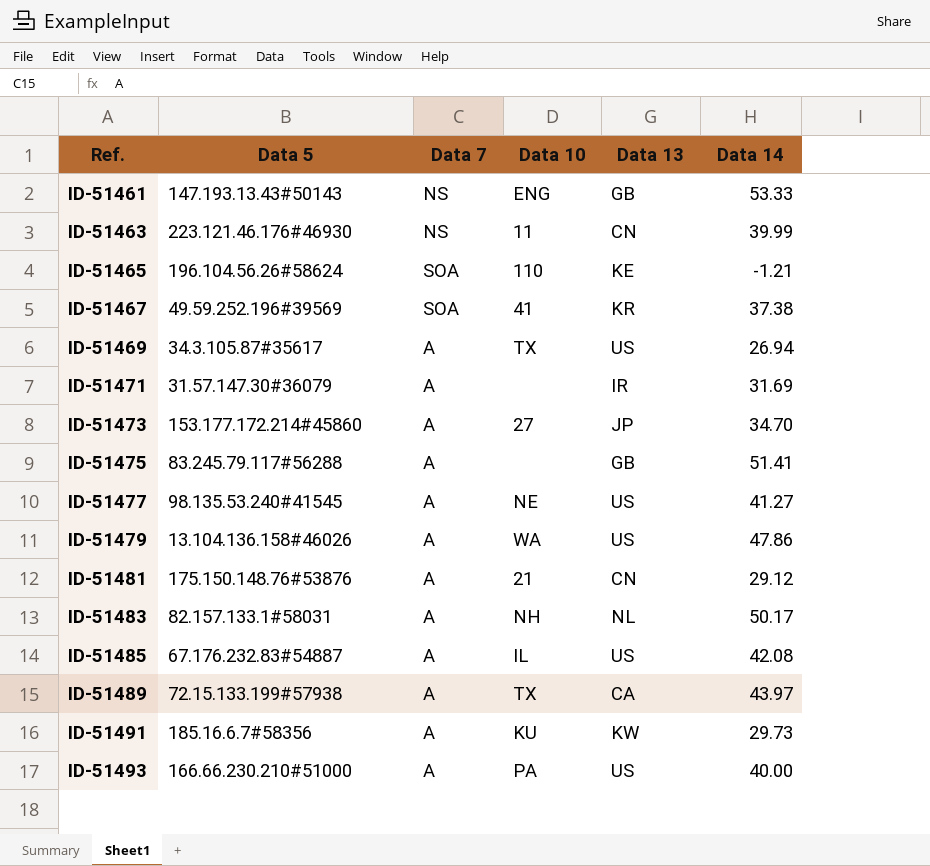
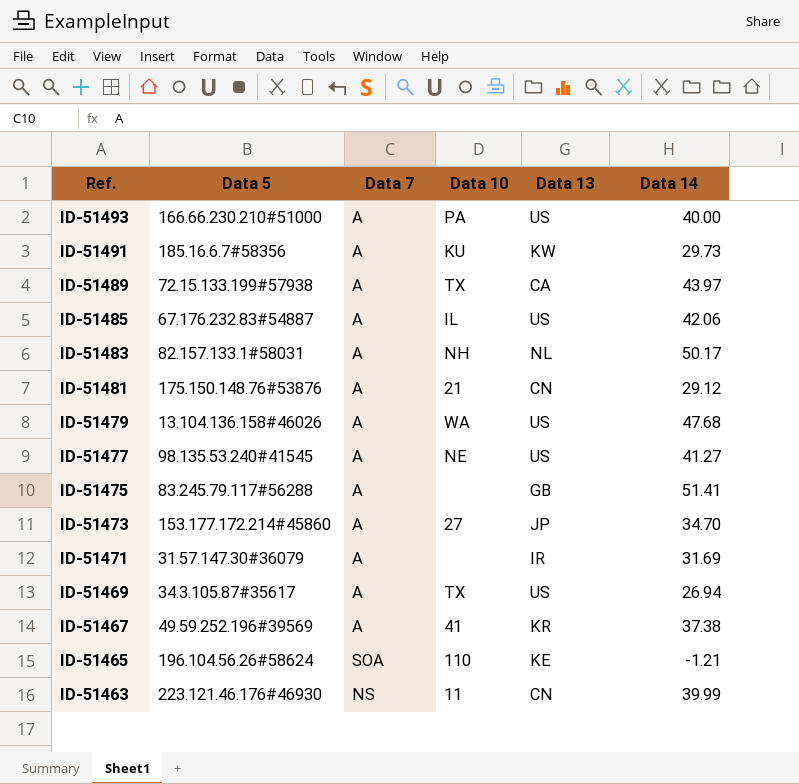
row order: Ref. ascending -> Ref. descending
row ID-51461: 147.193.13.43#50143 | NS | ENG | GB | 53.33 -> none
ID-51485 | Data 14: 42.08 -> 42.06
ID-51479 | Data 14: 47.86 -> 47.68
ID-51467 | Data 7: SOA -> A

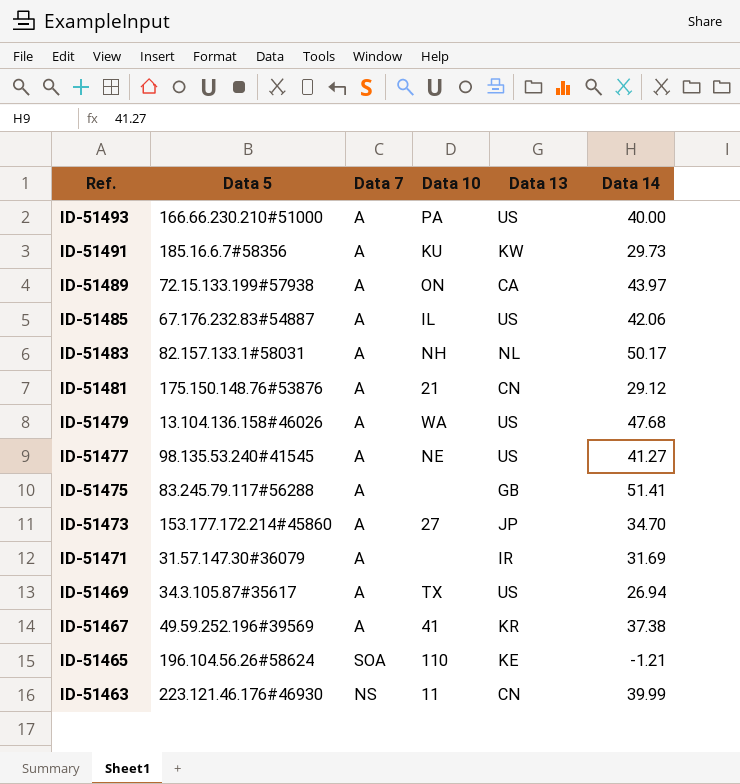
ID-51489 | Data 10: TX -> ON

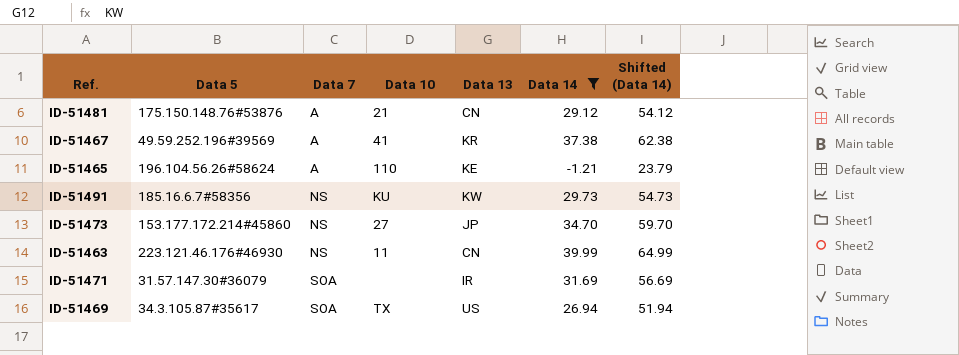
filter: none -> Data 14 <= 39.99
row order: Ref. descending -> Data 7 ascending
column Shifted (Data 14) | formula: none -> [Data 14] + 25
ID-51465 | Data 7: SOA -> A
ID-51491 | Data 7: A -> NS
ID-51473 | Data 7: A -> NS
ID-51471 | Data 7: A -> SOA
ID-51469 | Data 7: A -> SOA

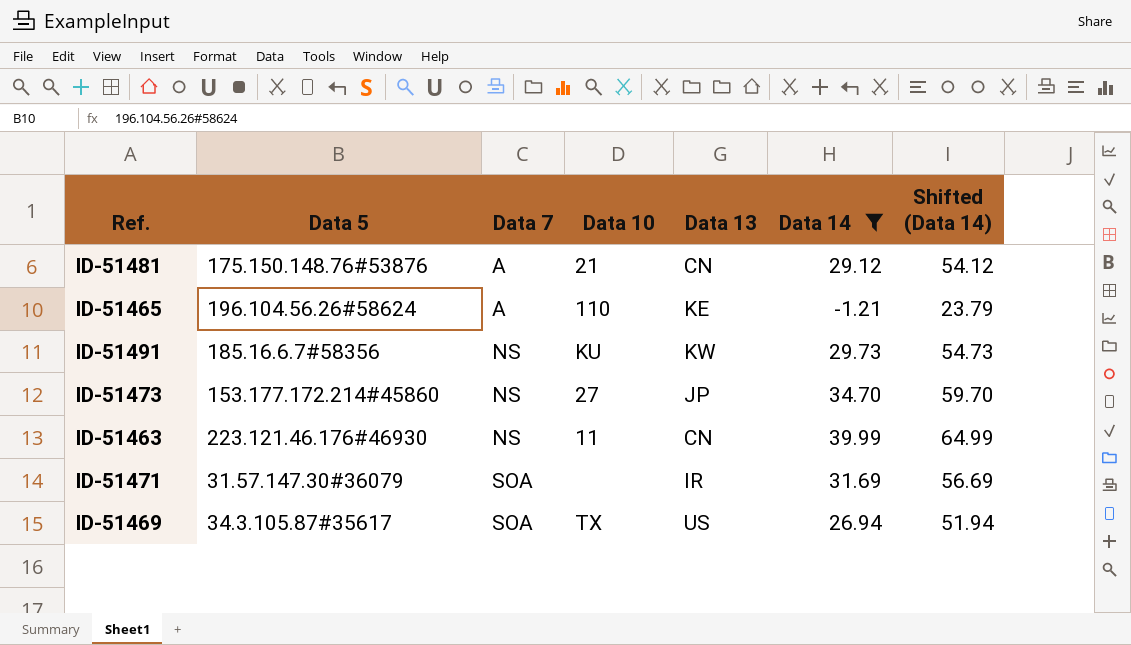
row ID-51467: 49.59.252.196#39569 | A | 41 | KR | 37.38 | 62.38 -> none

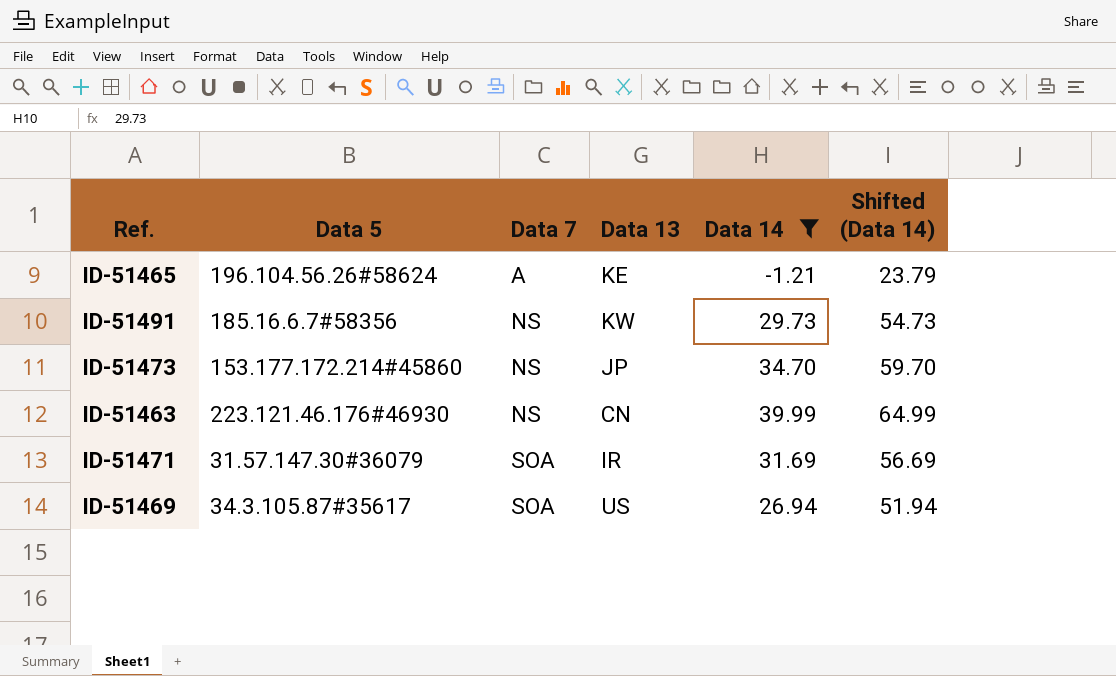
column Data 10 | position: 4 -> none
row ID-51481: 175.150.148.76#53876 | A | 21 | CN | 29.12 | 54.12 -> none

